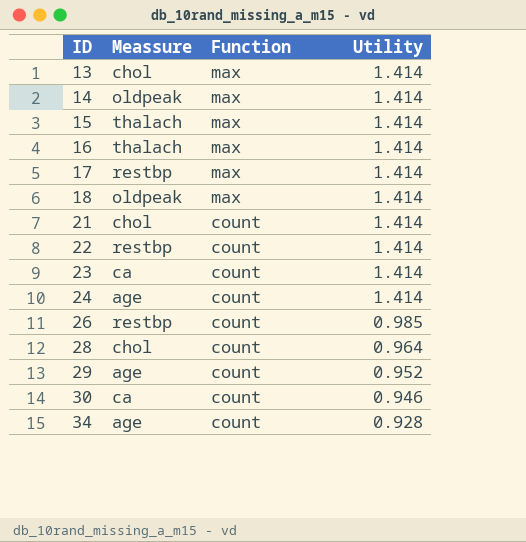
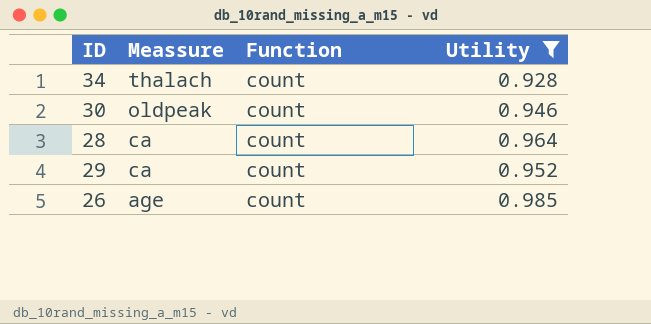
filter: none -> Utility != 1.414
row order: ID ascending -> Meassure descending
34 | Meassure: age -> thalach
30 | Meassure: ca -> oldpeak
28 | Meassure: chol -> ca
29 | Meassure: age -> ca
26 | Meassure: restbp -> age

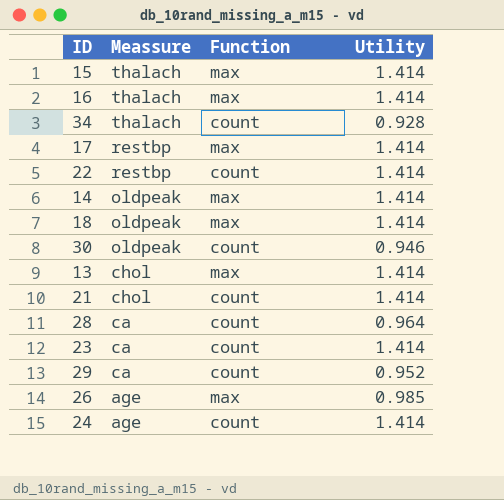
filter: Utility != 1.414 -> none
26 | Function: count -> max

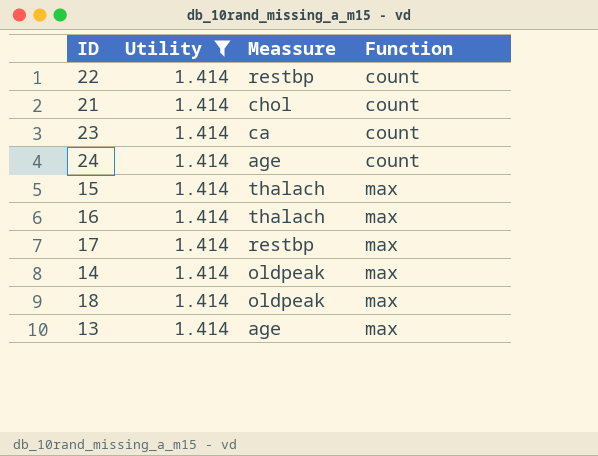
filter: none -> Utility = 1.414
row order: Meassure descending -> Function ascending
column Utility | position: 4 -> 2
13 | Meassure: chol -> age

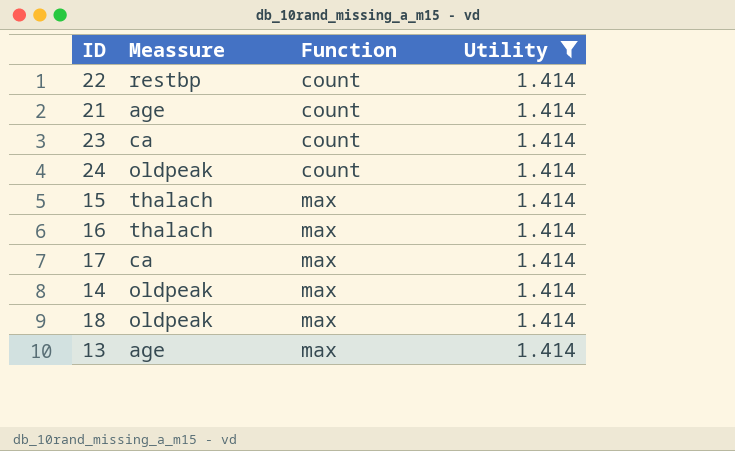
column Utility | position: 2 -> 4
21 | Meassure: chol -> age
24 | Meassure: age -> oldpeak
17 | Meassure: restbp -> ca

